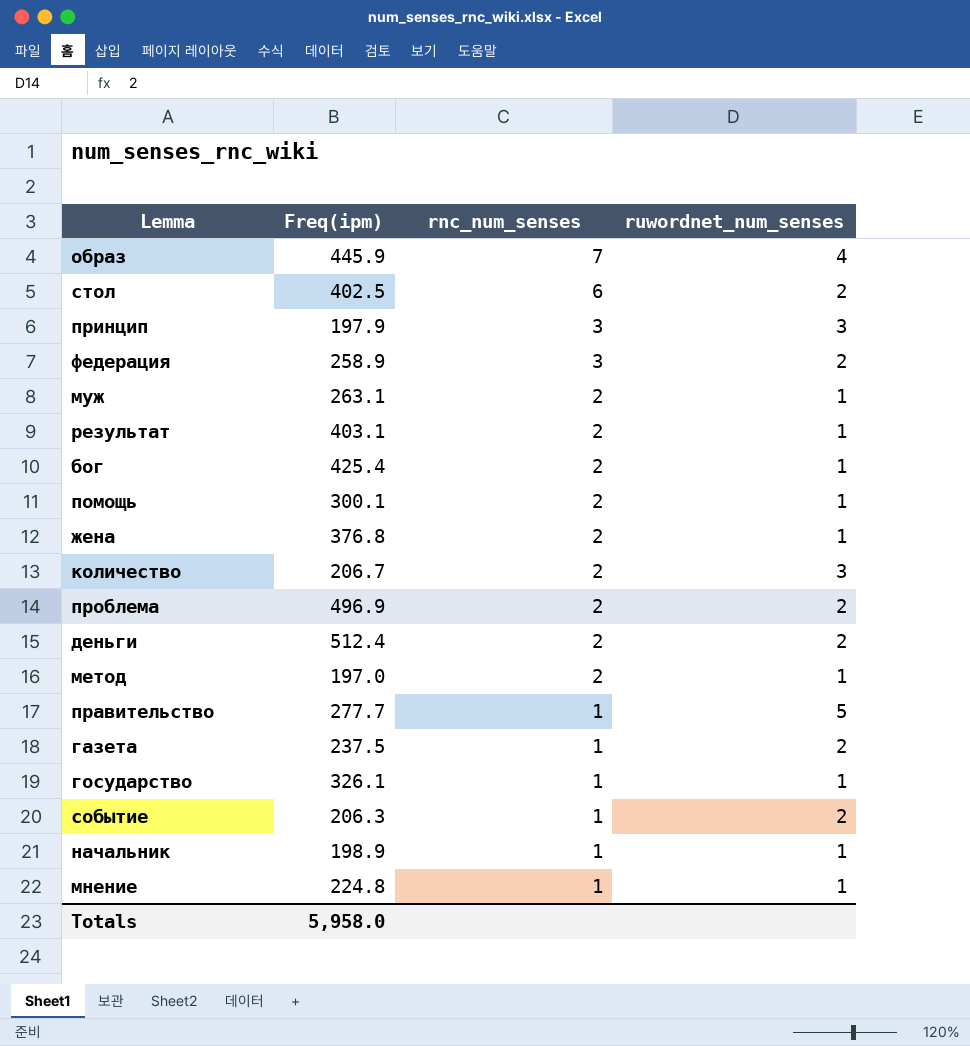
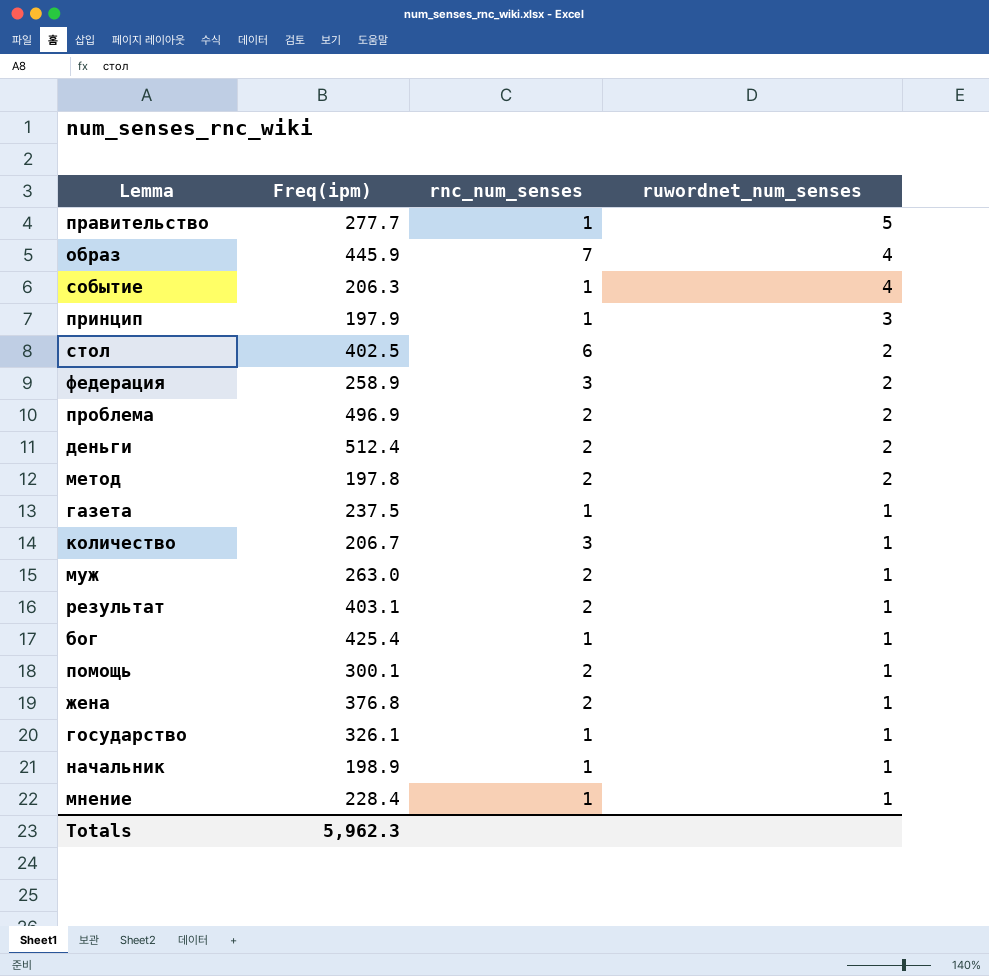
row order: rnc_num_senses descending -> ruwordnet_num_senses descending
событие | ruwordnet_num_senses: 2 -> 4
принцип | rnc_num_senses: 3 -> 1
метод | Freq(ipm): 197.0 -> 197.8
метод | ruwordnet_num_senses: 1 -> 2
газета | ruwordnet_num_senses: 2 -> 1
количество | rnc_num_senses: 2 -> 3
количество | ruwordnet_num_senses: 3 -> 1
муж | Freq(ipm): 263.1 -> 263.0
бог | rnc_num_senses: 2 -> 1
мнение | Freq(ipm): 224.8 -> 228.4
Totals | Freq(ipm): 5,958.0 -> 5,962.3

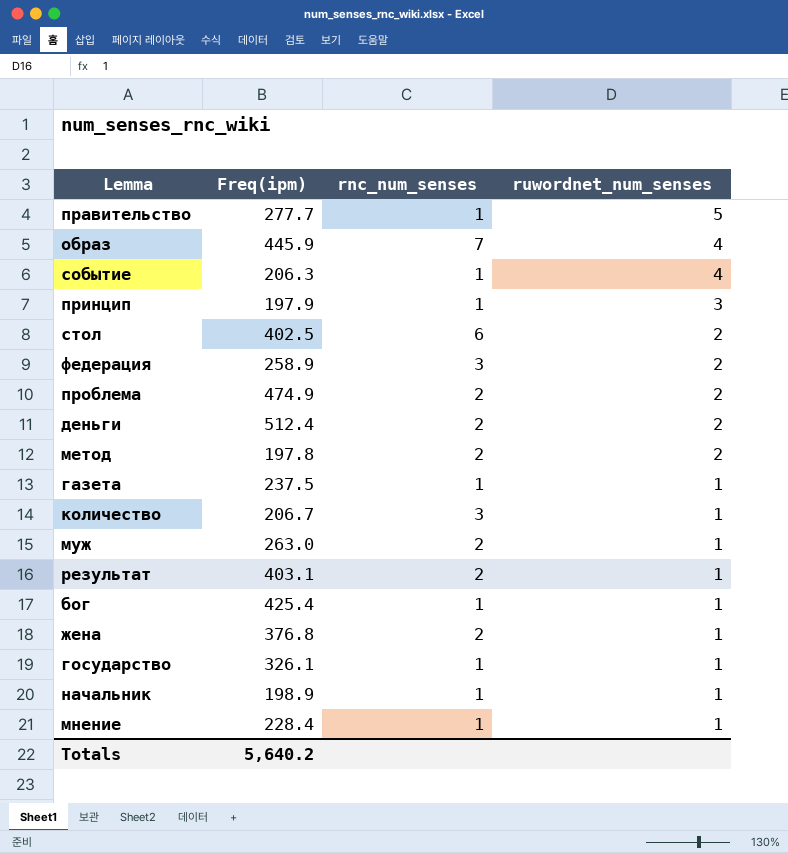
row помощь: 300.1 | 2 | 1 -> none
проблема | Freq(ipm): 496.9 -> 474.9
Totals | Freq(ipm): 5,962.3 -> 5,640.2

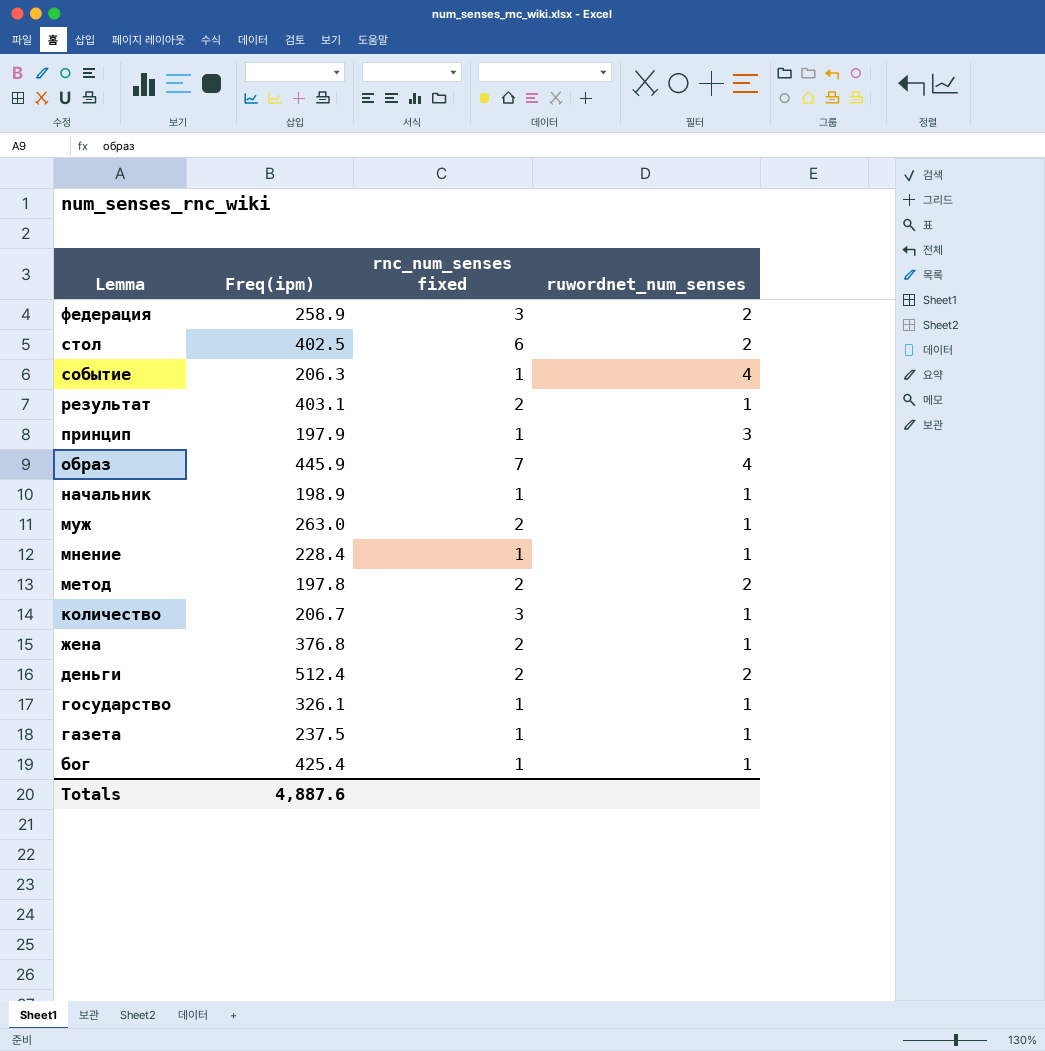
row order: ruwordnet_num_senses descending -> Lemma descending
column name: rnc_num_senses -> rnc_num_senses fixed
row правительство: 277.7 | 1 | 5 -> none
row проблема: 474.9 | 2 | 2 -> none
Totals | Freq(ipm): 5,640.2 -> 4,887.6

